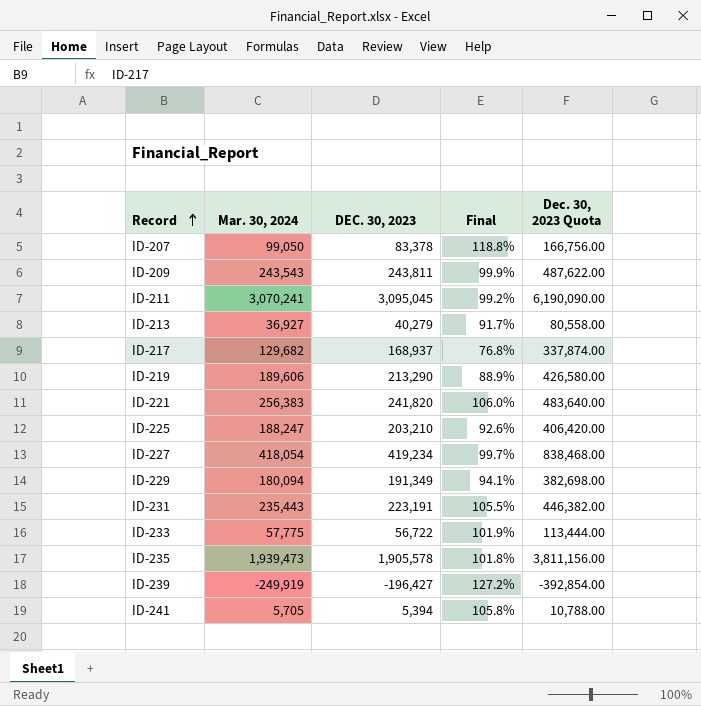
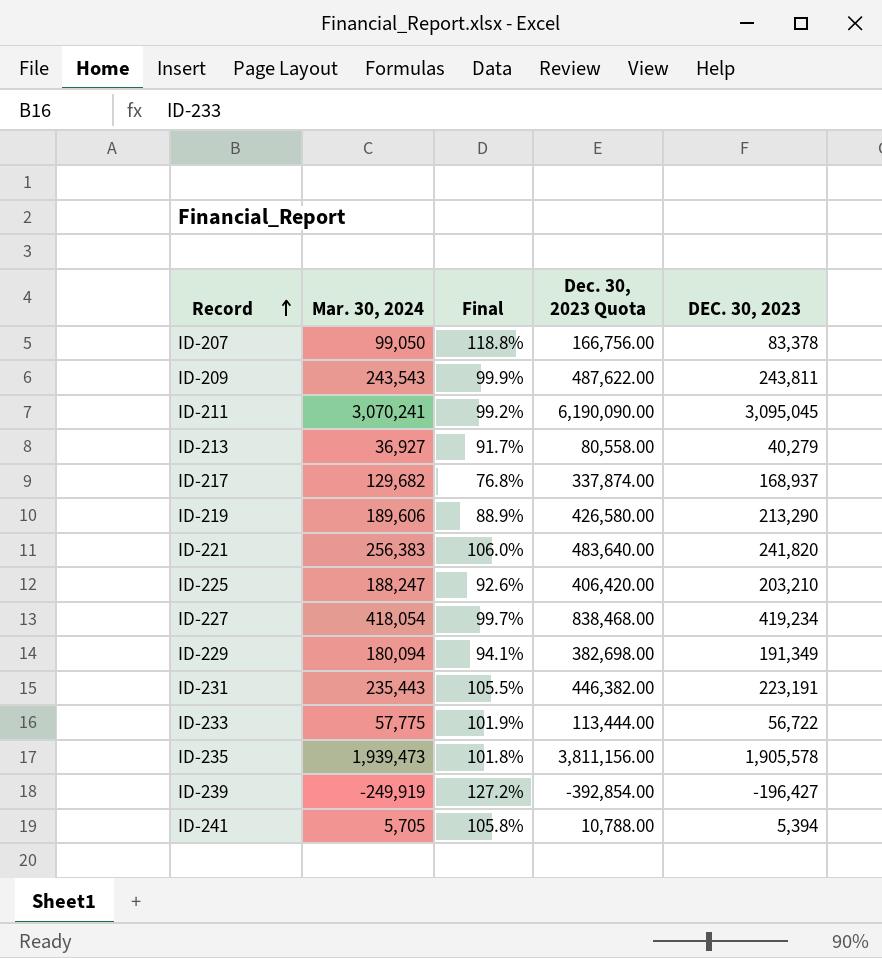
column DEC. 30, 2023 | position: 3 -> 5

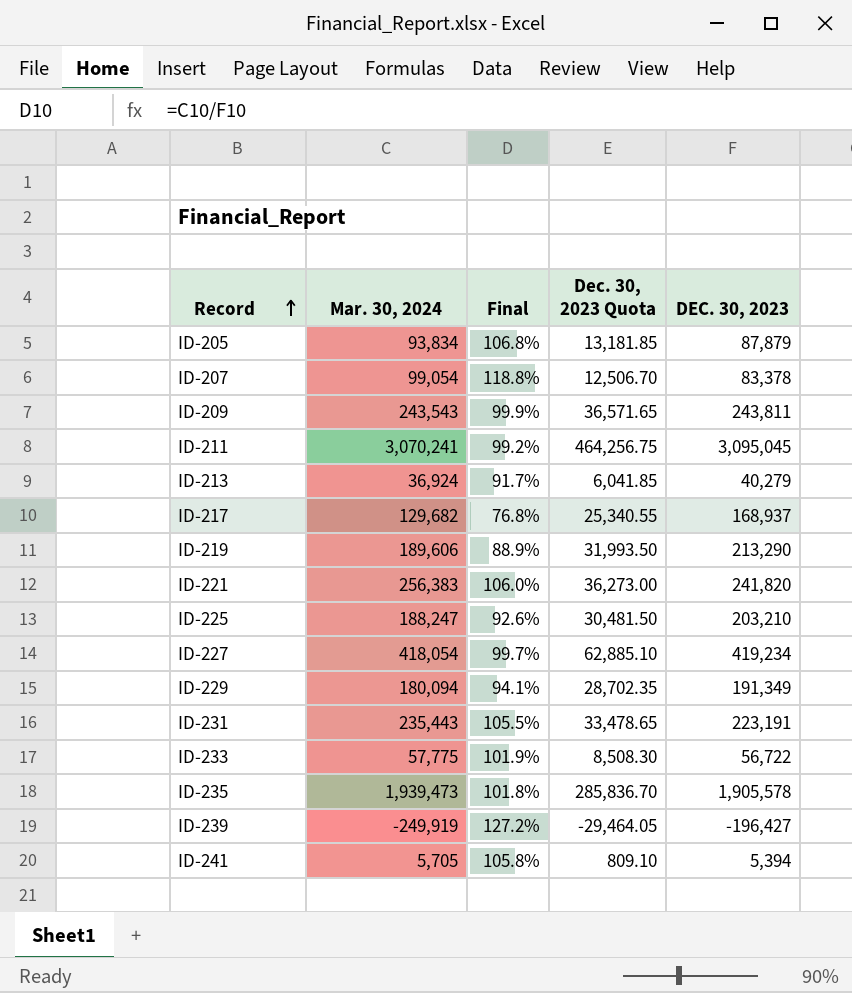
column Dec. 30, 2023 Quota | formula: [DEC. 30, 2023] * 2 -> [DEC. 30, 2023] * 0.15
row ID-205: none -> 93,834 | 106.8% | 13,181.85 | 87,879
ID-207 | Mar. 30, 2024: 99,050 -> 99,054
ID-213 | Mar. 30, 2024: 36,927 -> 36,924

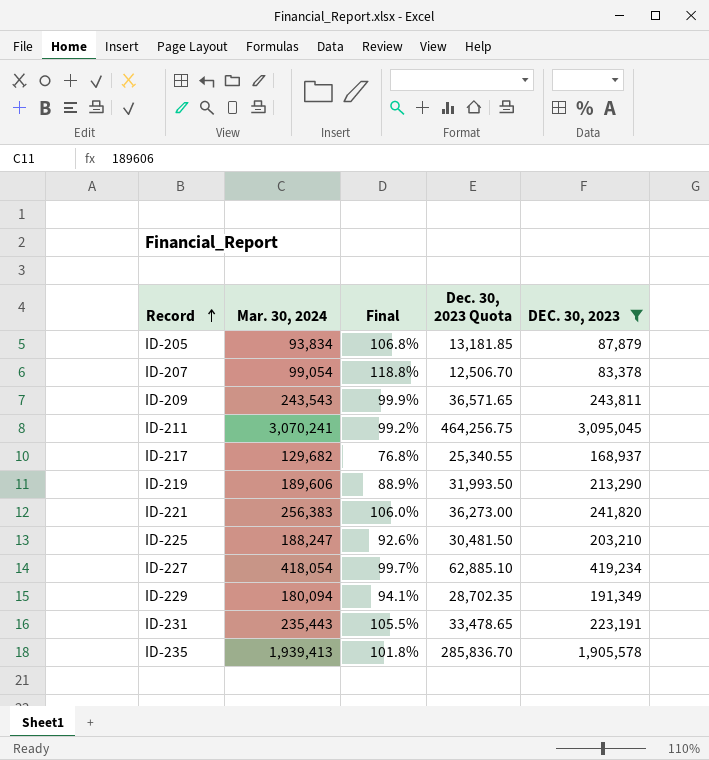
filter: none -> DEC. 30, 2023 >= 83,378
ID-235 | Mar. 30, 2024: 1,939,473 -> 1,939,413

